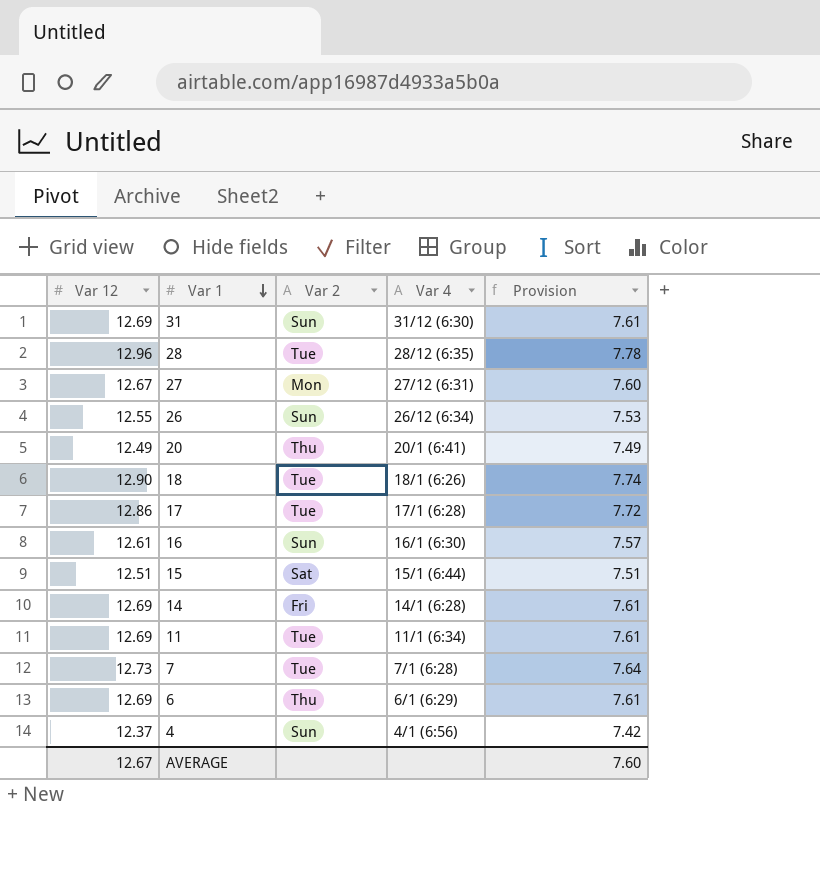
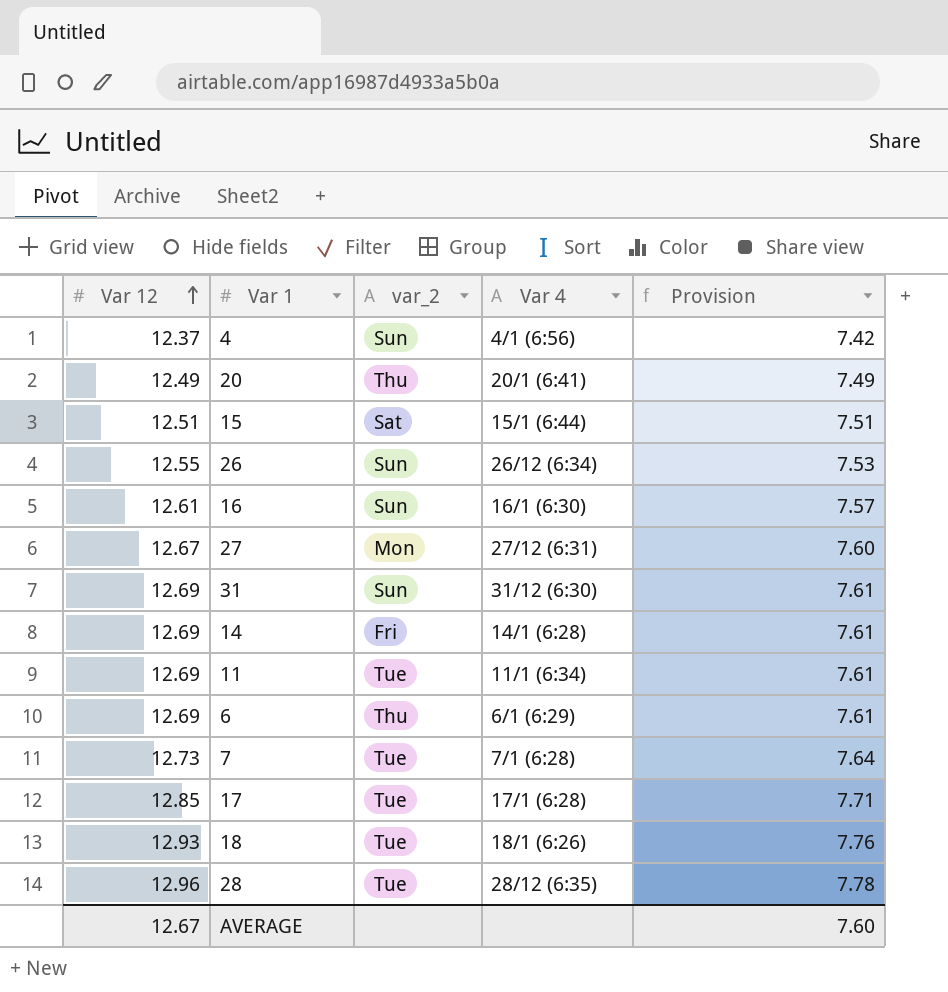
row order: Var 1 descending -> Var 12 ascending
column name: Var 2 -> var_2
17 | Var 12: 12.86 -> 12.85
17 | Provision: 7.72 -> 7.71
18 | Var 12: 12.90 -> 12.93
18 | Provision: 7.74 -> 7.76

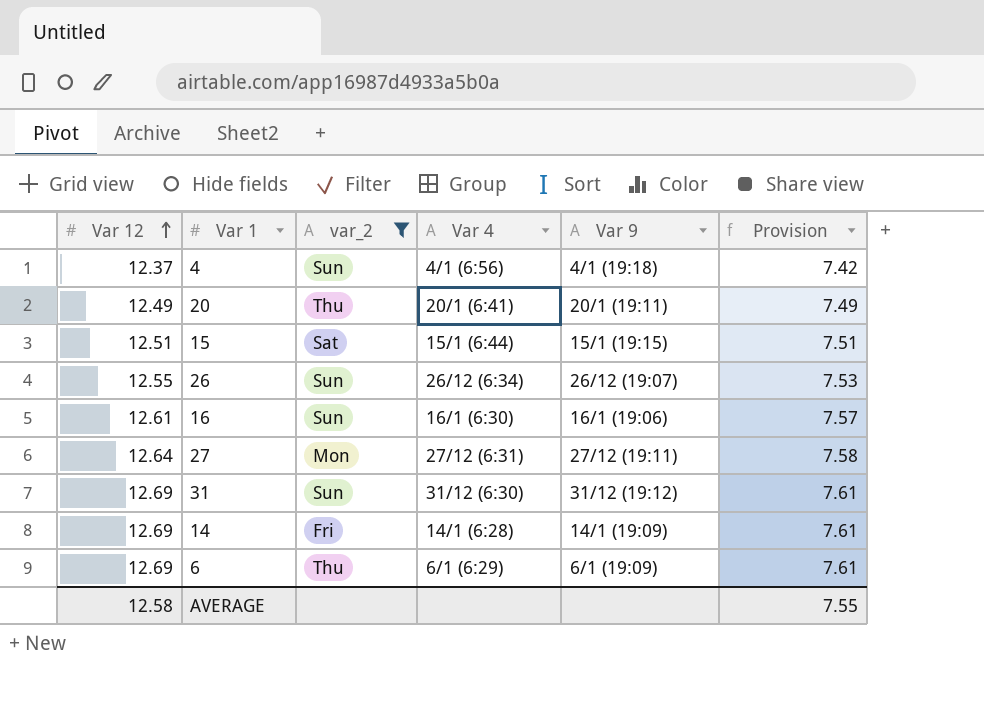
filter: none -> var_2 != Tue
column Var 9 | position: none -> 5
27 | Var 12: 12.67 -> 12.64
27 | Provision: 7.60 -> 7.58
AVERAGE | Var 12: 12.67 -> 12.58
AVERAGE | Provision: 7.60 -> 7.55

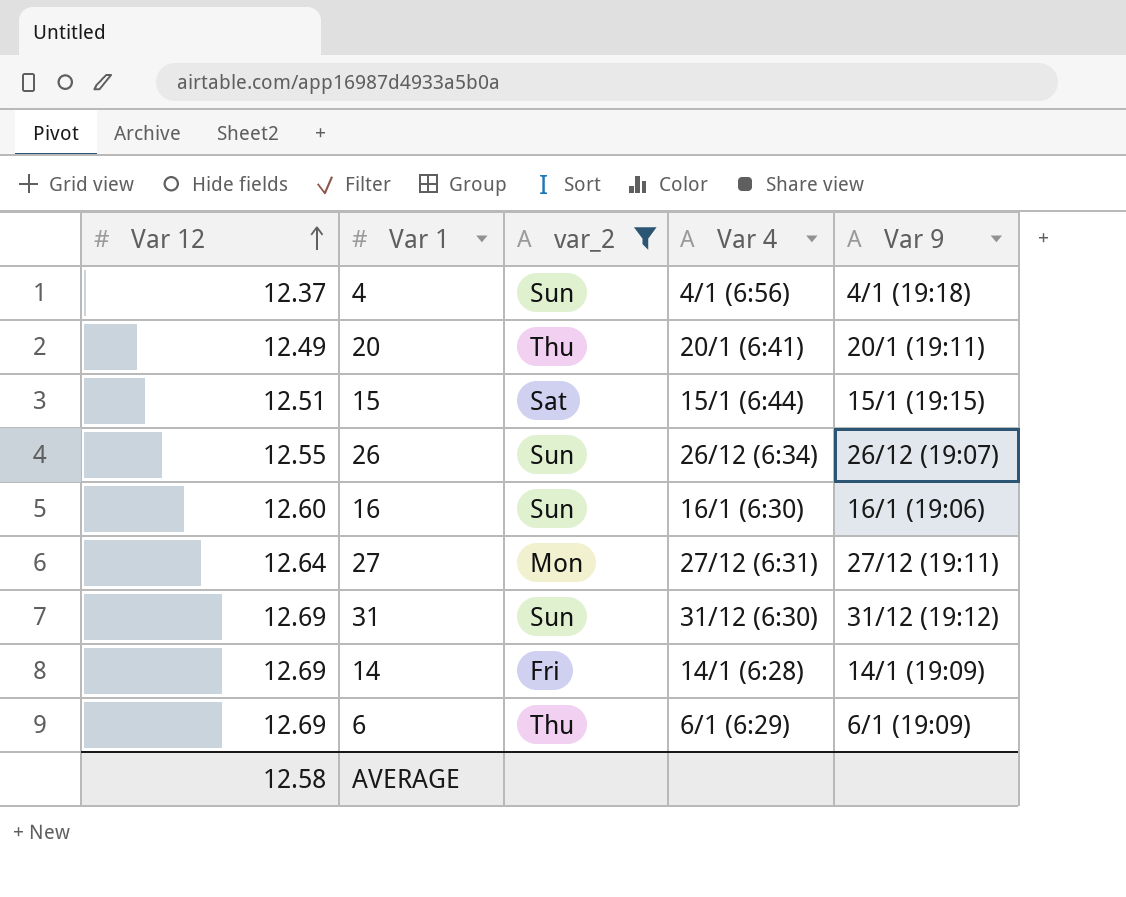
column Provision | formula: [Var 12] * 0.6 -> none
16 | Var 12: 12.61 -> 12.60

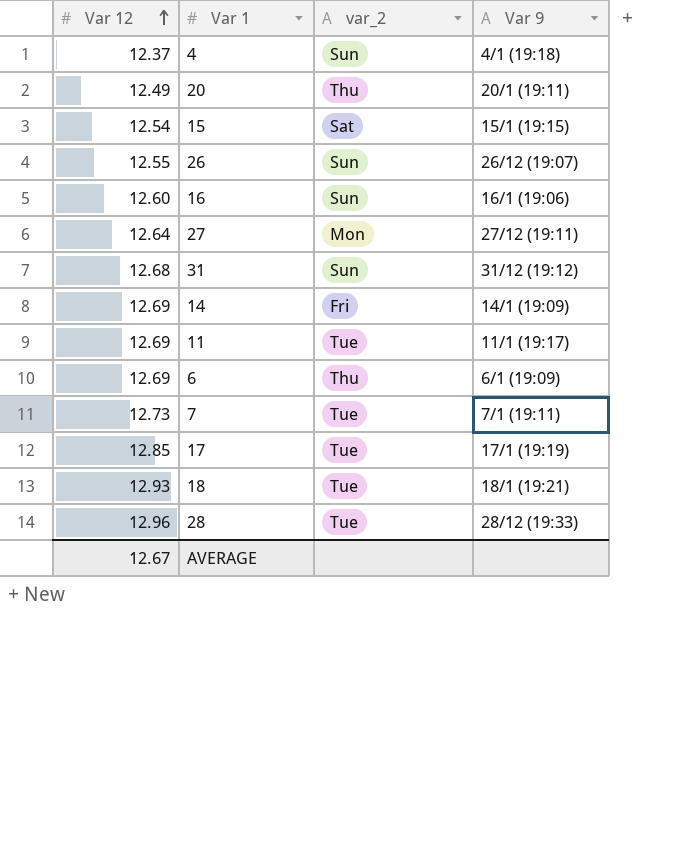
filter: var_2 != Tue -> none
column Var 4 | position: 4 -> none
15 | Var 12: 12.51 -> 12.54
31 | Var 12: 12.69 -> 12.68
AVERAGE | Var 12: 12.58 -> 12.67

